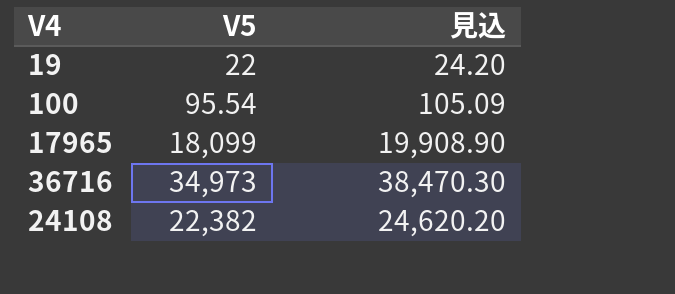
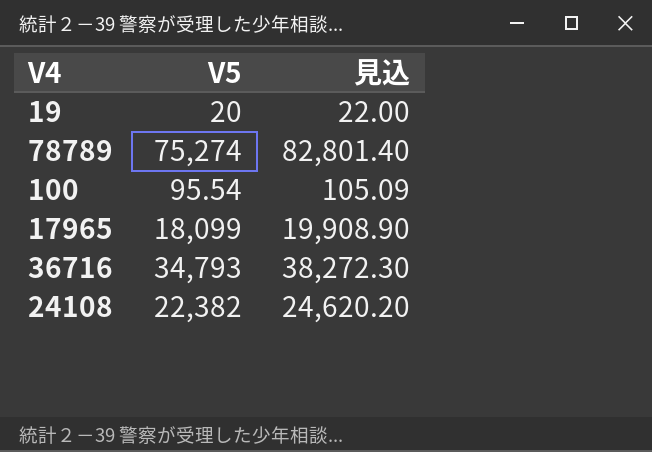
19 | V5: 22 -> 20
19 | 見込: 24.20 -> 22.00
row 78789: none -> 75,274 | 82,801.40
36716 | V5: 34,973 -> 34,793
36716 | 見込: 38,470.30 -> 38,272.30

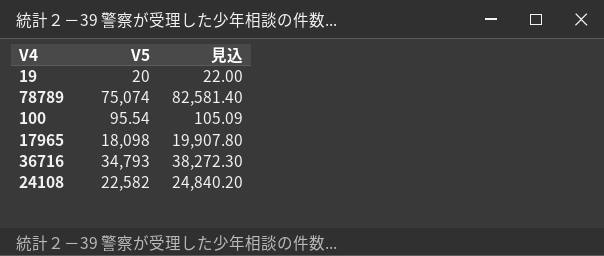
78789 | V5: 75,274 -> 75,074
78789 | 見込: 82,801.40 -> 82,581.40
17965 | V5: 18,099 -> 18,098
17965 | 見込: 19,908.90 -> 19,907.80
24108 | V5: 22,382 -> 22,582
24108 | 見込: 24,620.20 -> 24,840.20

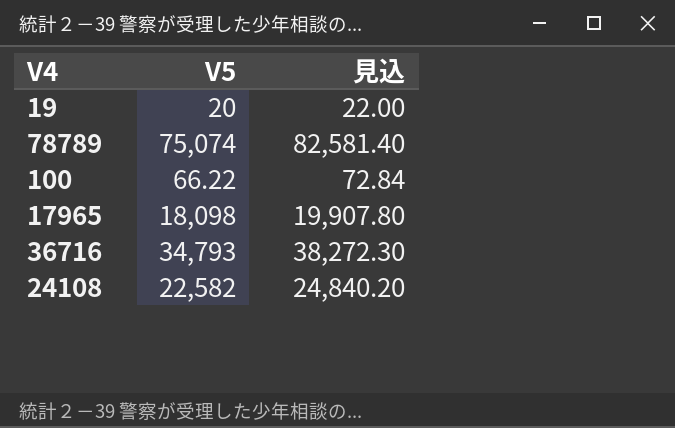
100 | V5: 95.54 -> 66.22
100 | 見込: 105.09 -> 72.84

